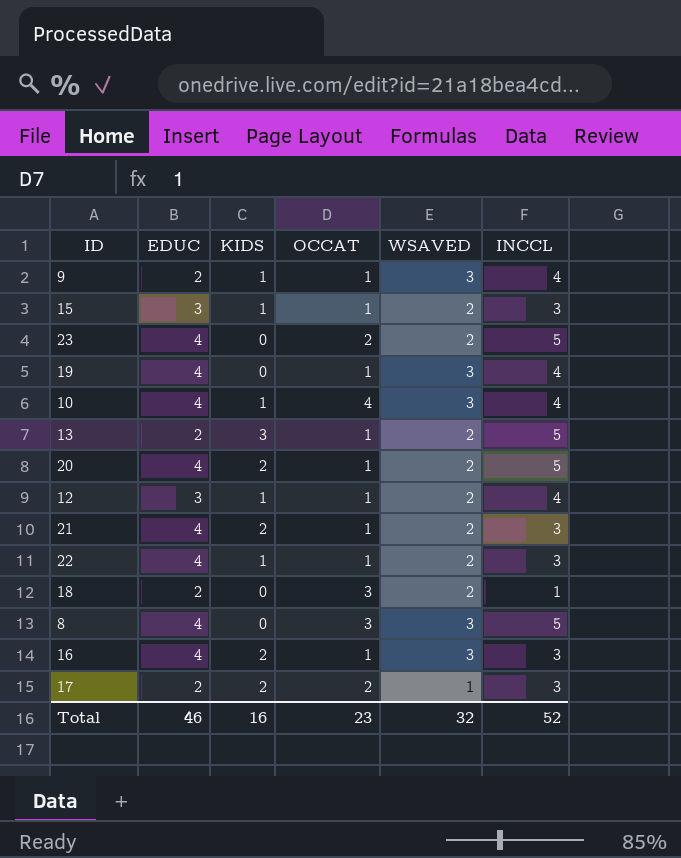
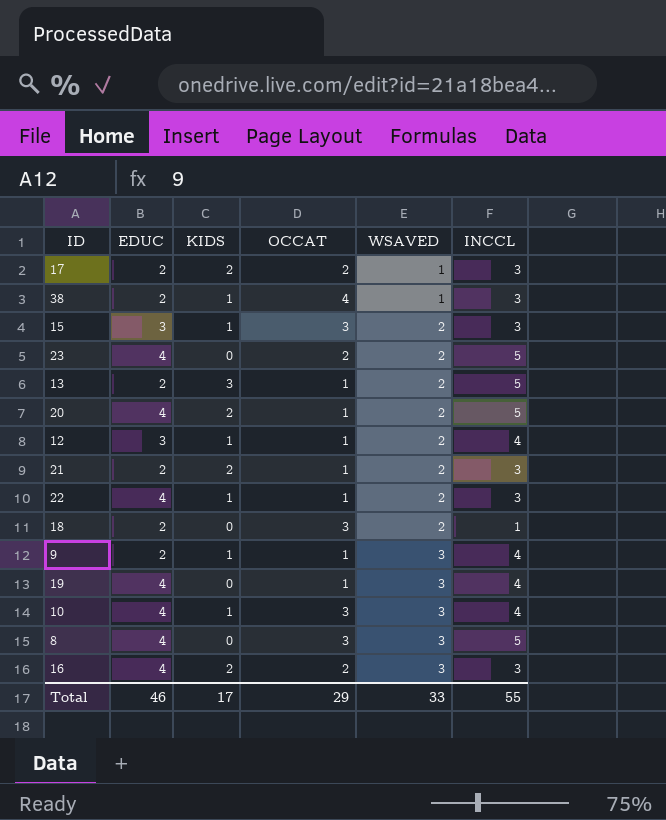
row order: none -> WSAVED ascending
row 38: none -> 2 | 1 | 4 | 1 | 3
15 | OCCAT: 1 -> 3
21 | EDUC: 4 -> 2
10 | OCCAT: 4 -> 3
16 | OCCAT: 1 -> 2
Total | KIDS: 16 -> 17
Total | OCCAT: 23 -> 29
Total | WSAVED: 32 -> 33
Total | INCCL: 52 -> 55

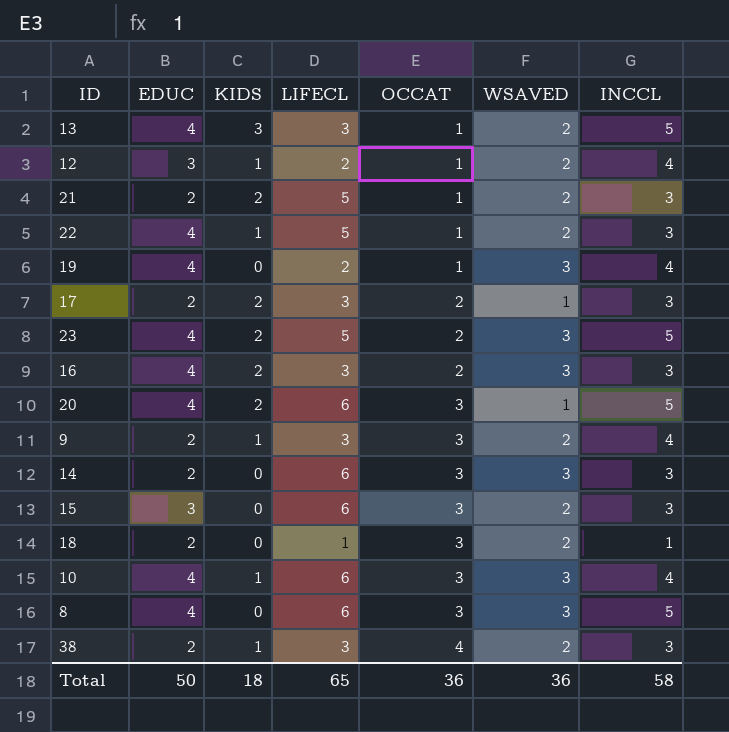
row order: WSAVED ascending -> OCCAT ascending
column LIFECL | position: none -> 4
13 | EDUC: 2 -> 4
23 | KIDS: 0 -> 2
23 | WSAVED: 2 -> 3
20 | OCCAT: 1 -> 3
20 | WSAVED: 2 -> 1
9 | OCCAT: 1 -> 3
9 | WSAVED: 3 -> 2
row 14: none -> 2 | 0 | 6 | 3 | 3 | 3
15 | KIDS: 1 -> 0
38 | WSAVED: 1 -> 2
Total | EDUC: 46 -> 50
Total | KIDS: 17 -> 18
Total | OCCAT: 29 -> 36
Total | WSAVED: 33 -> 36
Total | INCCL: 55 -> 58

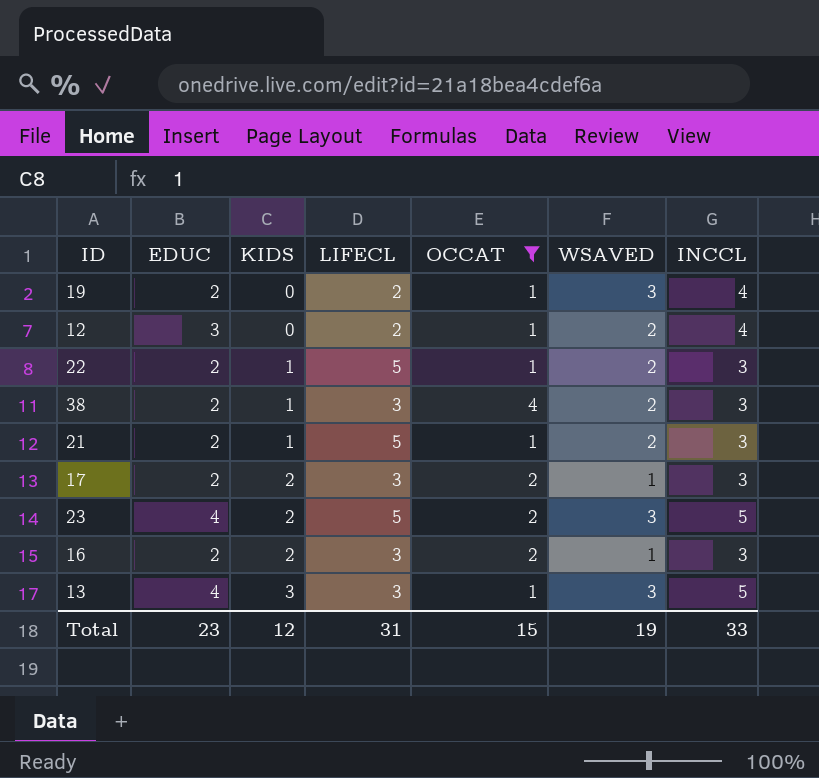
filter: none -> OCCAT != 3
row order: OCCAT ascending -> KIDS ascending
19 | EDUC: 4 -> 2
12 | KIDS: 1 -> 0
22 | EDUC: 4 -> 2
21 | KIDS: 2 -> 1
16 | EDUC: 4 -> 2
16 | WSAVED: 3 -> 1
13 | WSAVED: 2 -> 3
Total | EDUC: 50 -> 23
Total | KIDS: 18 -> 12
Total | LIFECL: 65 -> 31
Total | OCCAT: 36 -> 15
Total | WSAVED: 36 -> 19
Total | INCCL: 58 -> 33

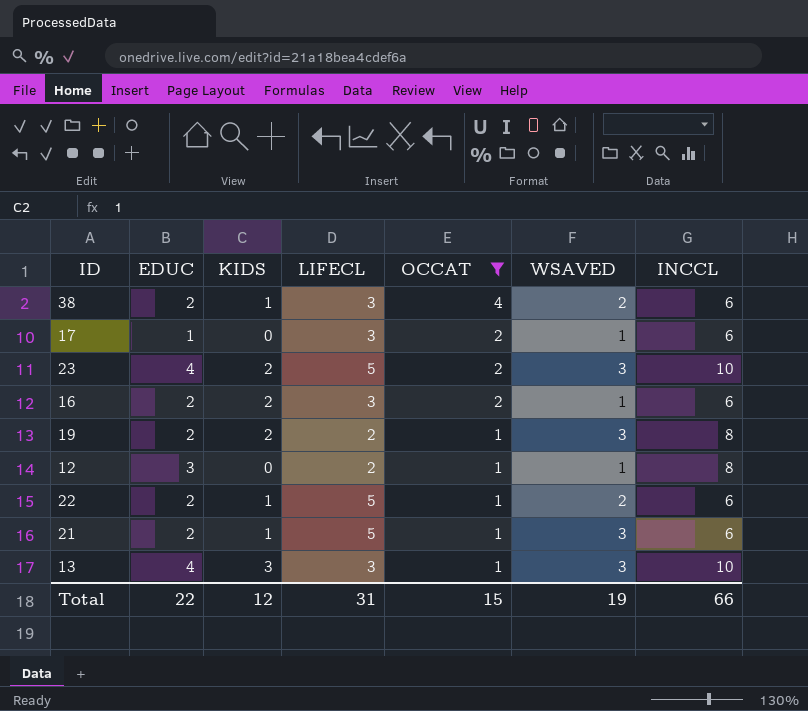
row order: KIDS ascending -> OCCAT descending
38 | INCCL: 3 -> 6
17 | EDUC: 2 -> 1
17 | KIDS: 2 -> 0
17 | INCCL: 3 -> 6
23 | INCCL: 5 -> 10
16 | INCCL: 3 -> 6
19 | KIDS: 0 -> 2
19 | INCCL: 4 -> 8
12 | WSAVED: 2 -> 1
12 | INCCL: 4 -> 8
22 | INCCL: 3 -> 6
21 | WSAVED: 2 -> 3
21 | INCCL: 3 -> 6
13 | INCCL: 5 -> 10
Total | EDUC: 23 -> 22
Total | INCCL: 33 -> 66

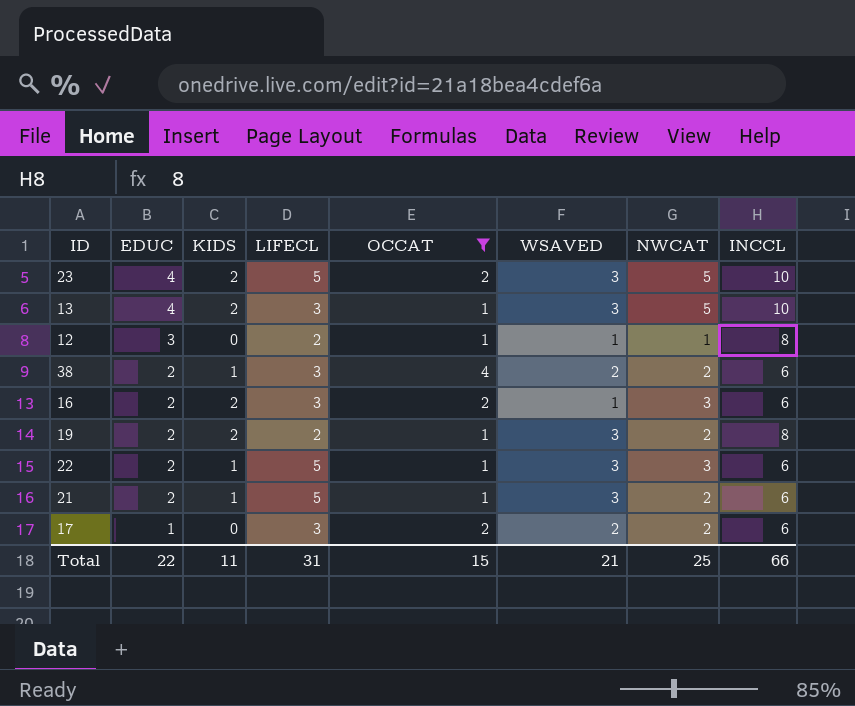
row order: OCCAT descending -> EDUC descending
column NWCAT | position: none -> 7
13 | KIDS: 3 -> 2
22 | WSAVED: 2 -> 3
17 | WSAVED: 1 -> 2
Total | KIDS: 12 -> 11
Total | WSAVED: 19 -> 21

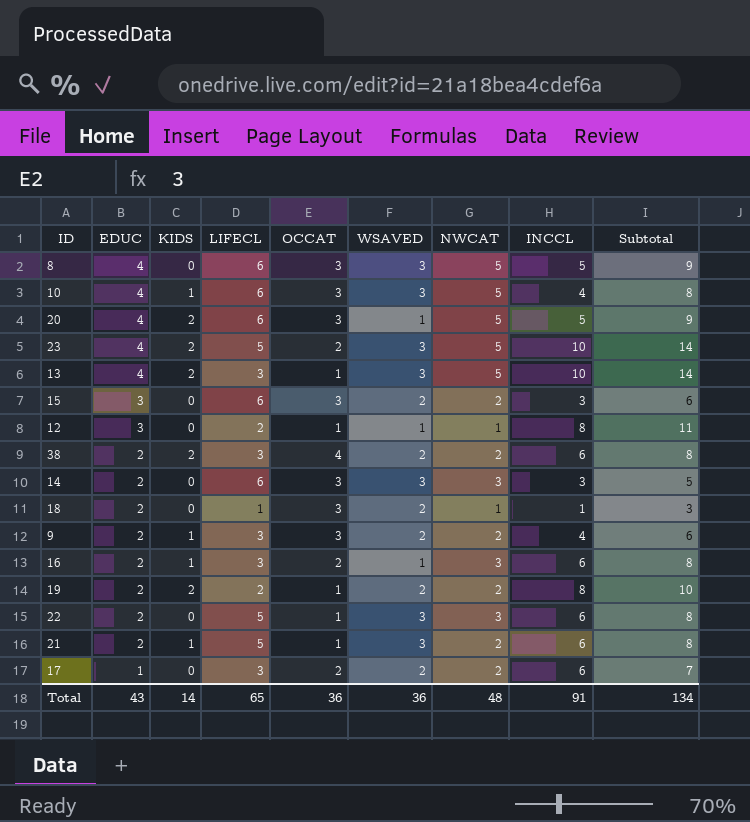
filter: OCCAT != 3 -> none
column Subtotal | formula: none -> [EDUC] + [INCCL]
38 | KIDS: 1 -> 2
16 | KIDS: 2 -> 1
19 | WSAVED: 3 -> 2
22 | KIDS: 1 -> 0
Total | EDUC: 22 -> 43
Total | KIDS: 11 -> 14
Total | LIFECL: 31 -> 65
Total | OCCAT: 15 -> 36
Total | WSAVED: 21 -> 36
Total | NWCAT: 25 -> 48
Total | INCCL: 66 -> 91

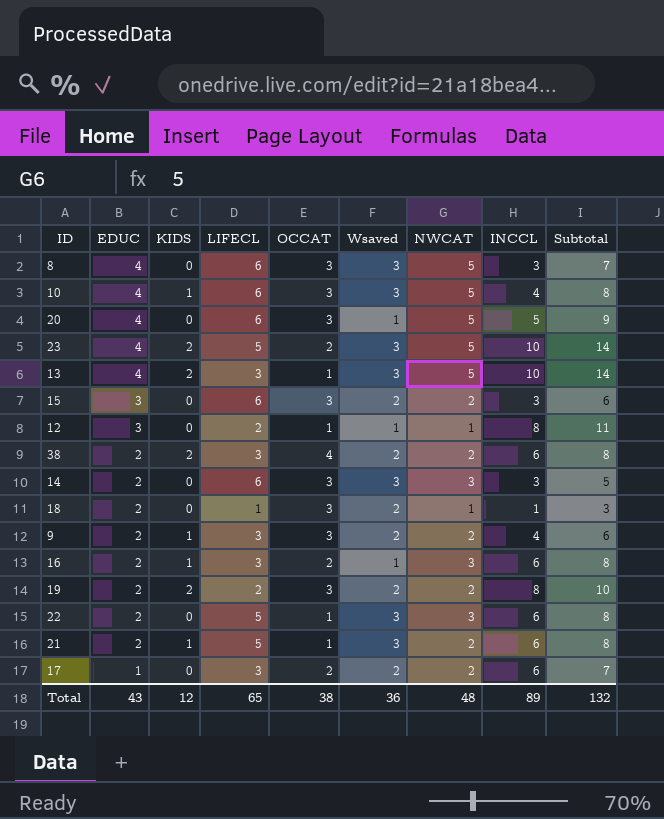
column name: WSAVED -> Wsaved
8 | INCCL: 5 -> 3
8 | Subtotal: 9 -> 7
20 | KIDS: 2 -> 0
19 | OCCAT: 1 -> 3
Total | KIDS: 14 -> 12
Total | OCCAT: 36 -> 38
Total | INCCL: 91 -> 89
Total | Subtotal: 134 -> 132

